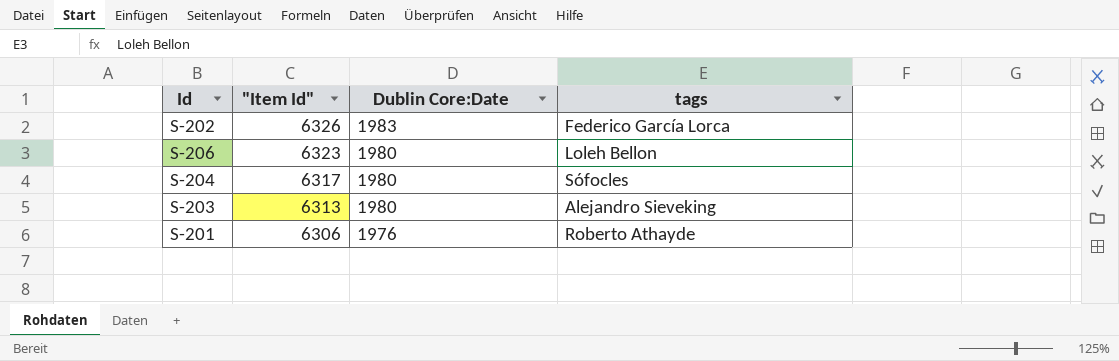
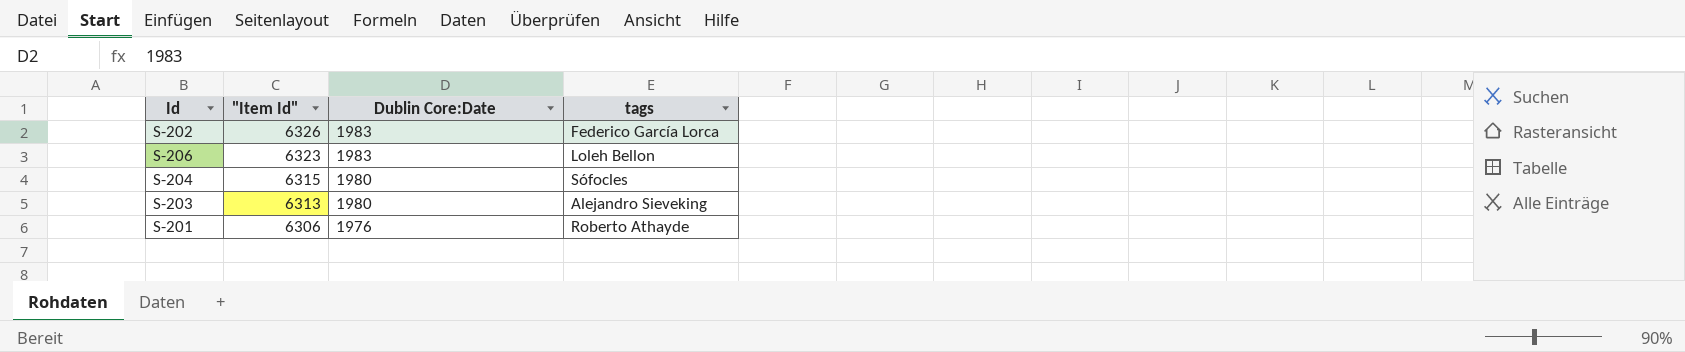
S-206 | Dublin Core:Date: 1980 -> 1983
S-204 | "Item Id": 6317 -> 6315

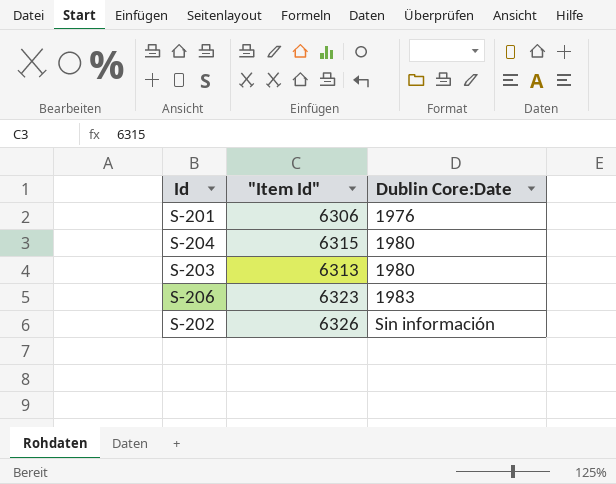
row order: "Item Id" descending -> Dublin Core:Date ascending
column tags | position: 4 -> none
S-202 | Dublin Core:Date: 1983 -> Sin información

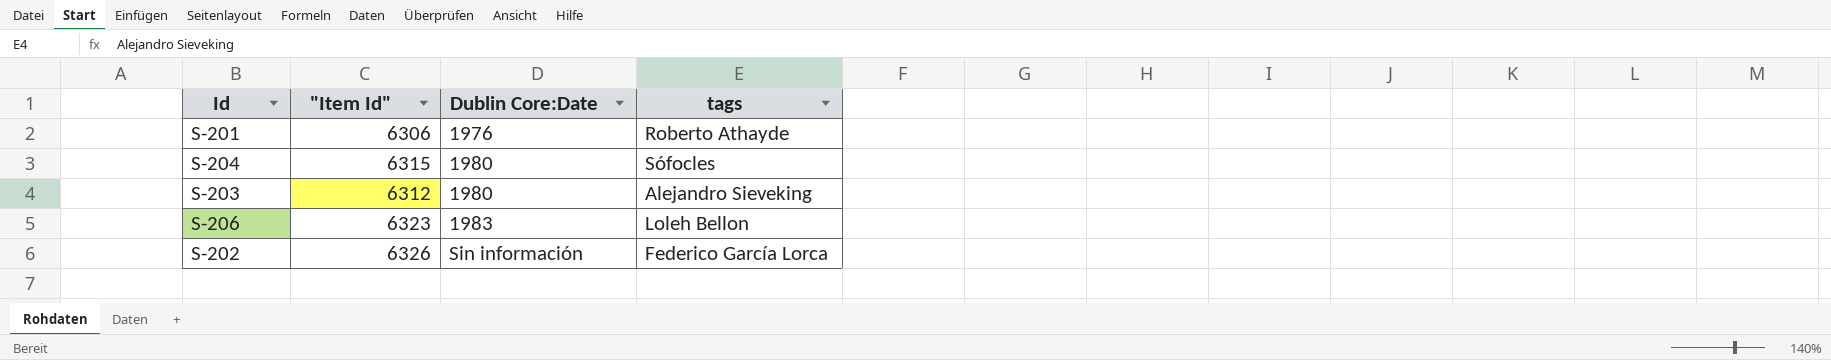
column tags | position: none -> 4
S-203 | "Item Id": 6313 -> 6312

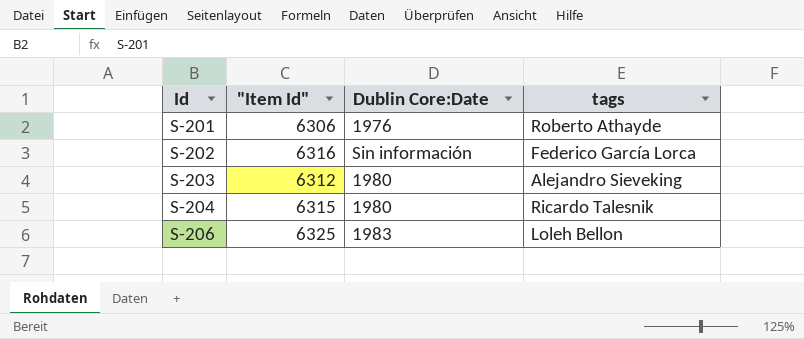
row order: Dublin Core:Date ascending -> Id ascending
S-202 | "Item Id": 6326 -> 6316
S-204 | tags: Sófocles -> Ricardo Talesnik
S-206 | "Item Id": 6323 -> 6325

